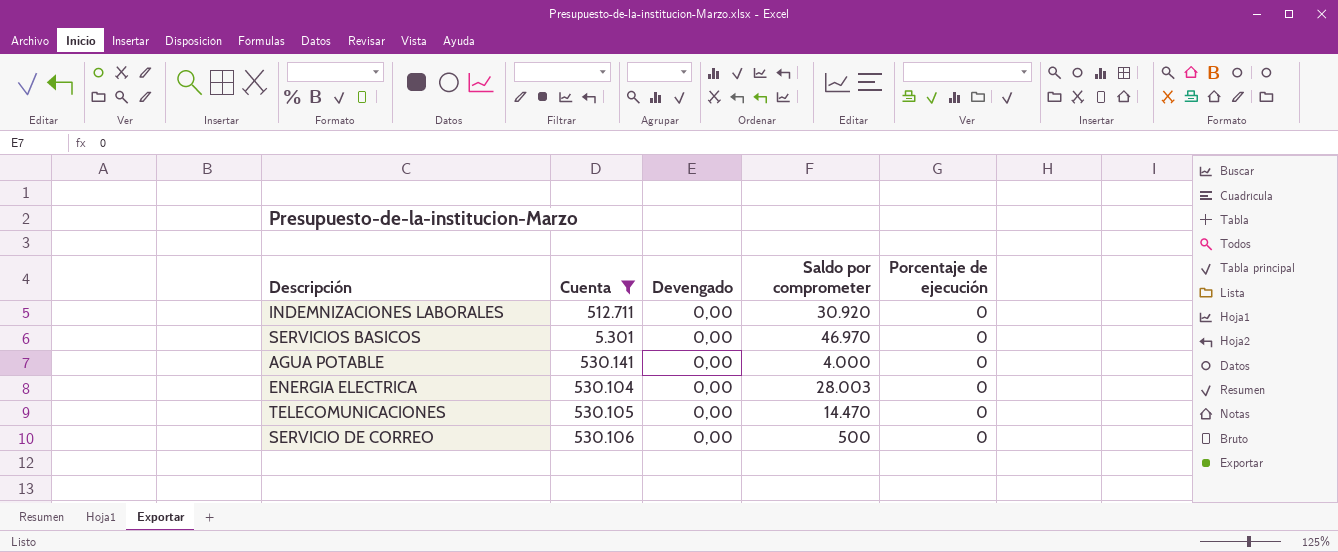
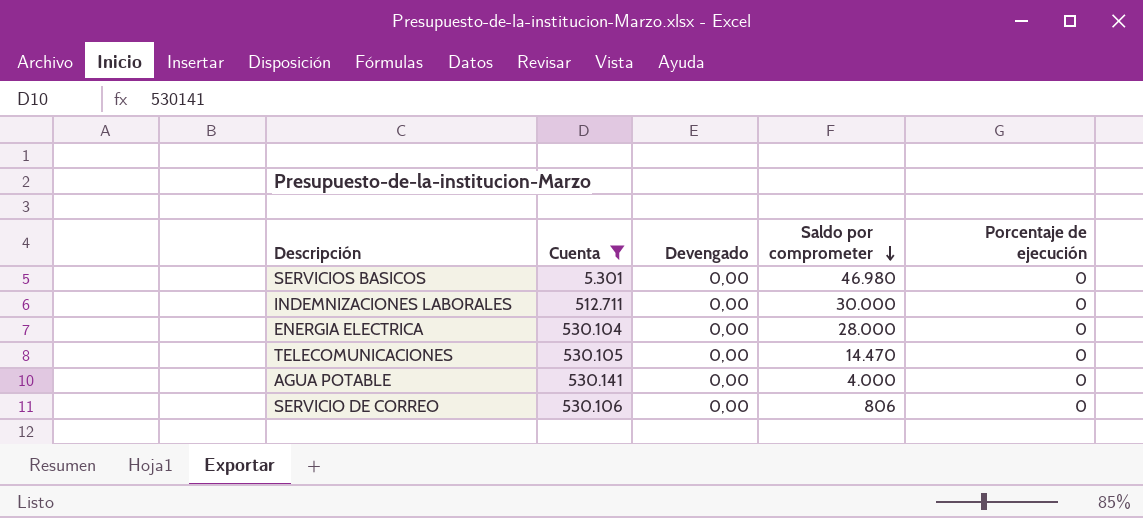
row order: none -> Saldo por comprometer descending
SERVICIOS BASICOS | Saldo por comprometer: 46.970 -> 46.980
INDEMNIZACIONES LABORALES | Saldo por comprometer: 30.920 -> 30.000
ENERGIA ELECTRICA | Saldo por comprometer: 28.003 -> 28.000
SERVICIO DE CORREO | Saldo por comprometer: 500 -> 806

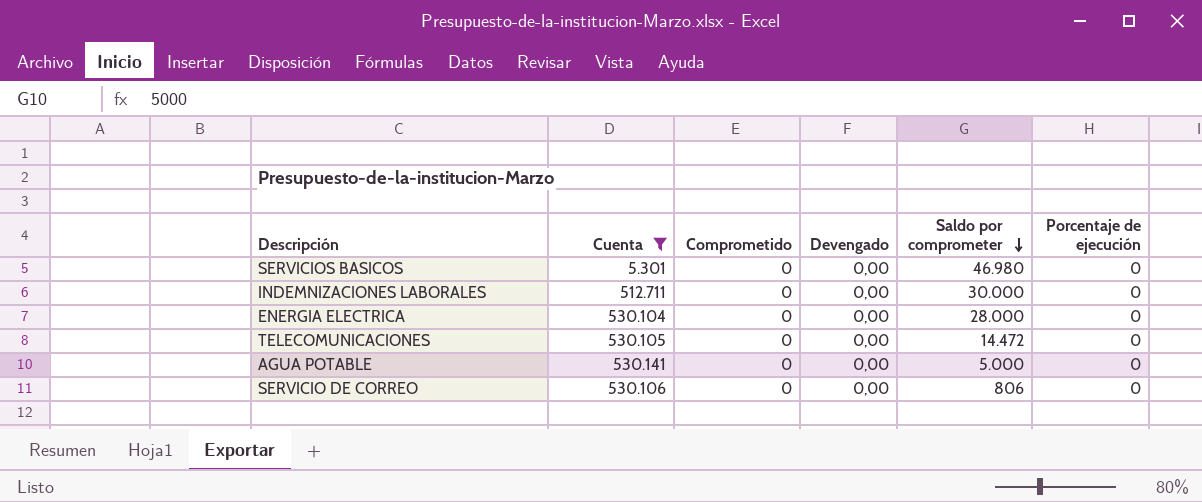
column Comprometido | position: none -> 3
TELECOMUNICACIONES | Saldo por comprometer: 14.470 -> 14.472
AGUA POTABLE | Saldo por comprometer: 4.000 -> 5.000

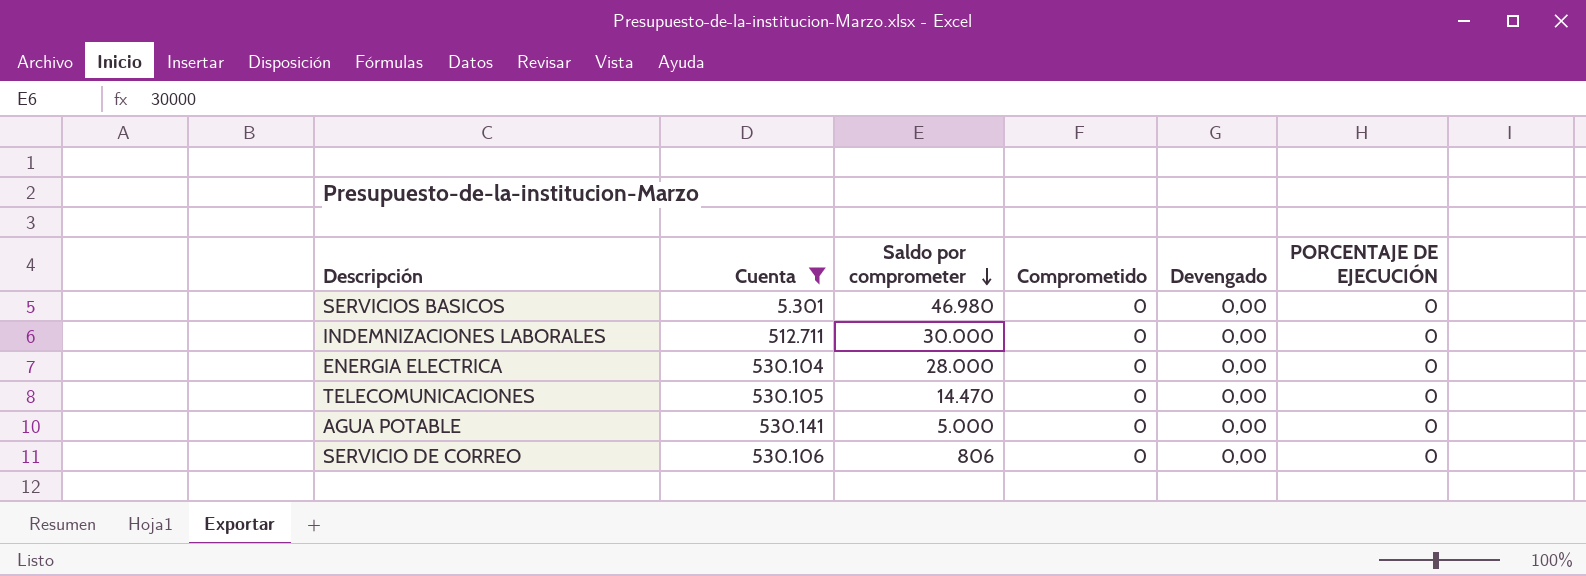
column Saldo por comprometer | position: 5 -> 3
column name: Porcentaje de ejecución -> PORCENTAJE DE EJECUCIÓN
TELECOMUNICACIONES | Saldo por comprometer: 14.472 -> 14.470

